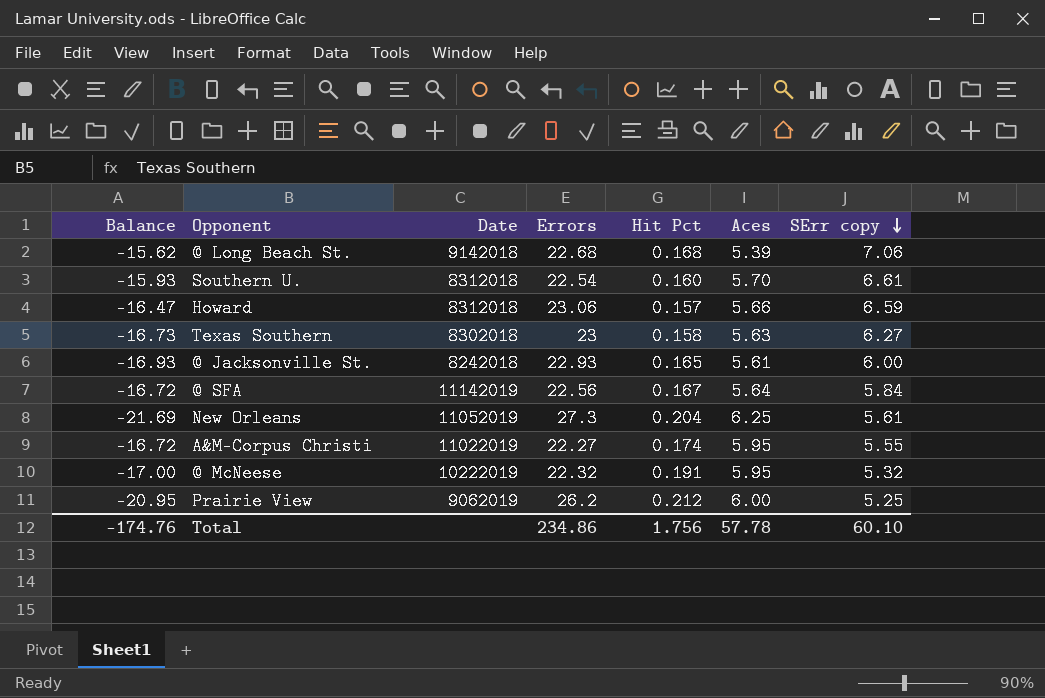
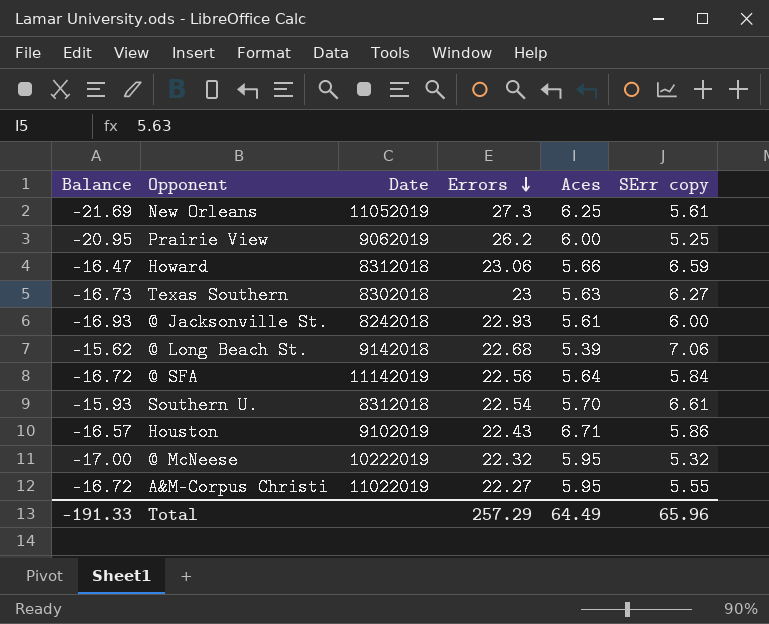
row order: SErr copy descending -> Errors descending
column Hit Pct | position: 5 -> none
row Houston: none -> -16.57 | 9102019 | 22.43 | 6.71 | 5.86
Total | Balance: -174.76 -> -191.33
Total | Errors: 234.86 -> 257.29
Total | Aces: 57.78 -> 64.49
Total | SErr copy: 60.10 -> 65.96

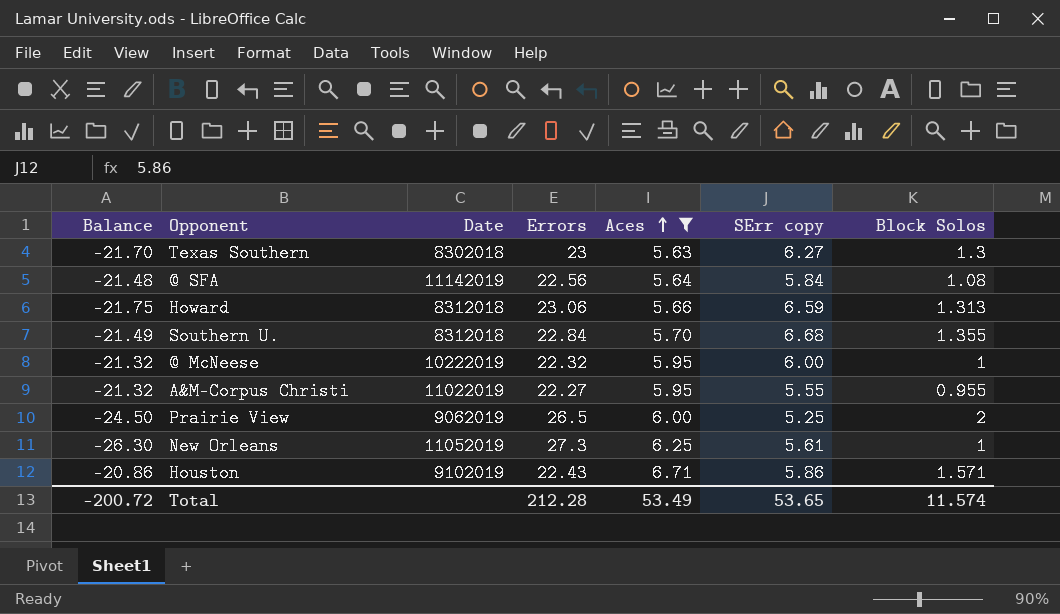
filter: none -> Aces >= 5.63
row order: Errors descending -> Aces ascending
column Balance | formula: [SErr copy] - [Errors] -> [Block Solos] - [Errors]
column Block Solos | position: none -> 7
Southern U. | Errors: 22.54 -> 22.84
Southern U. | SErr copy: 6.61 -> 6.68
@ McNeese | SErr copy: 5.32 -> 6.00
Prairie View | Errors: 26.2 -> 26.5
Total | Balance: -191.33 -> -200.72
Total | Errors: 257.29 -> 212.28
Total | Aces: 64.49 -> 53.49
Total | SErr copy: 65.96 -> 53.65

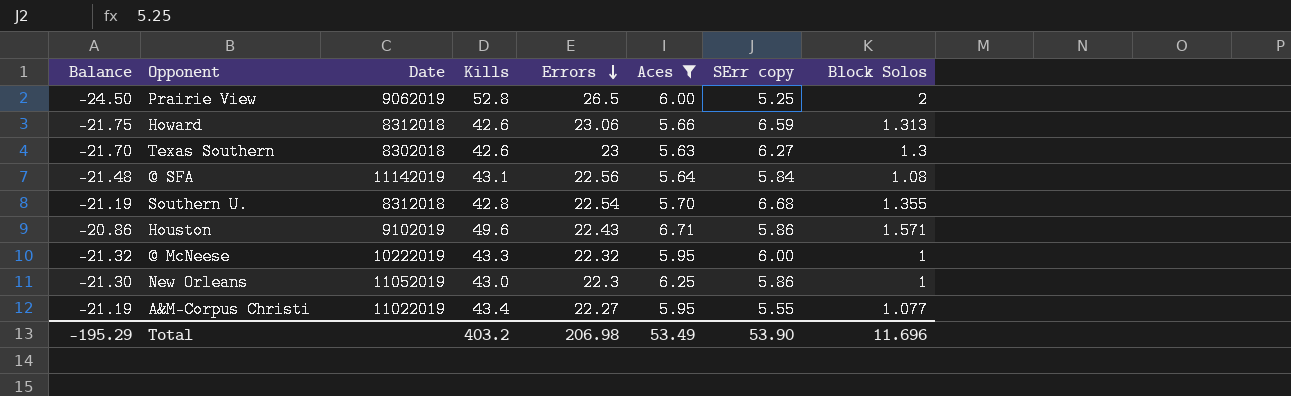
row order: Aces ascending -> Errors descending
column Kills | position: none -> 4
Southern U. | Balance: -21.49 -> -21.19
Southern U. | Errors: 22.84 -> 22.54
New Orleans | Balance: -26.30 -> -21.30
New Orleans | Errors: 27.3 -> 22.3
New Orleans | SErr copy: 5.61 -> 5.86
A&M-Corpus Christi | Balance: -21.32 -> -21.19
A&M-Corpus Christi | Block Solos: 0.955 -> 1.077
Total | Balance: -200.72 -> -195.29
Total | Errors: 212.28 -> 206.98
Total | SErr copy: 53.65 -> 53.90
Total | Block Solos: 11.574 -> 11.696

